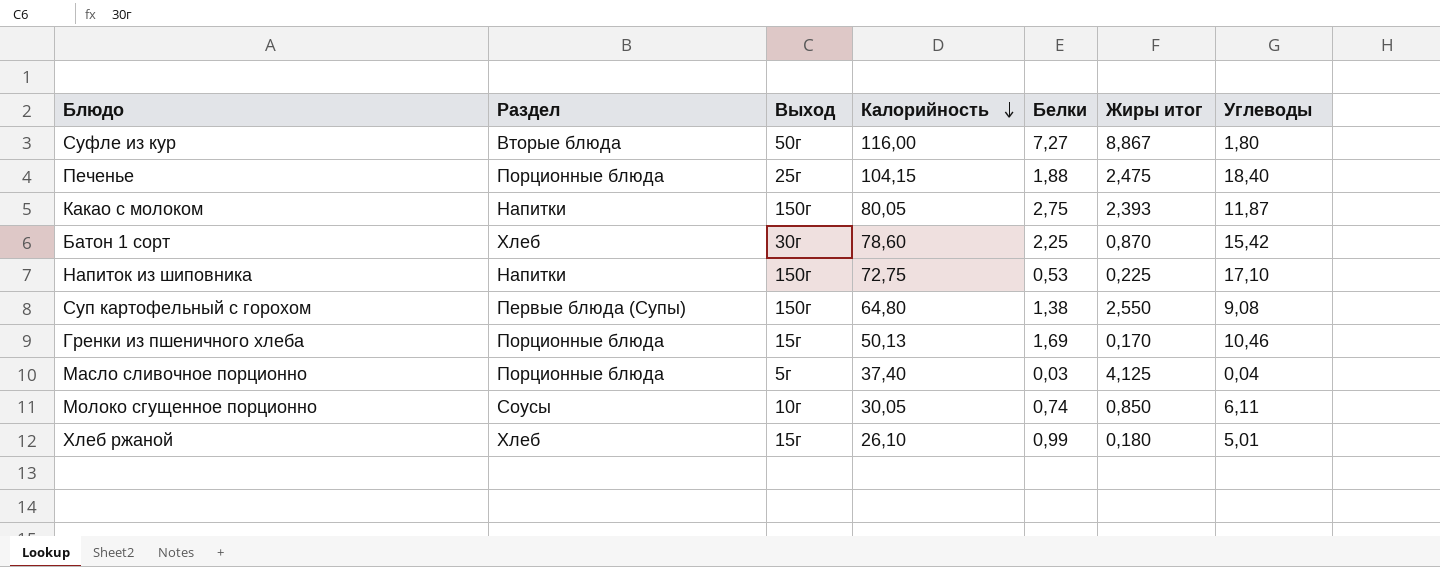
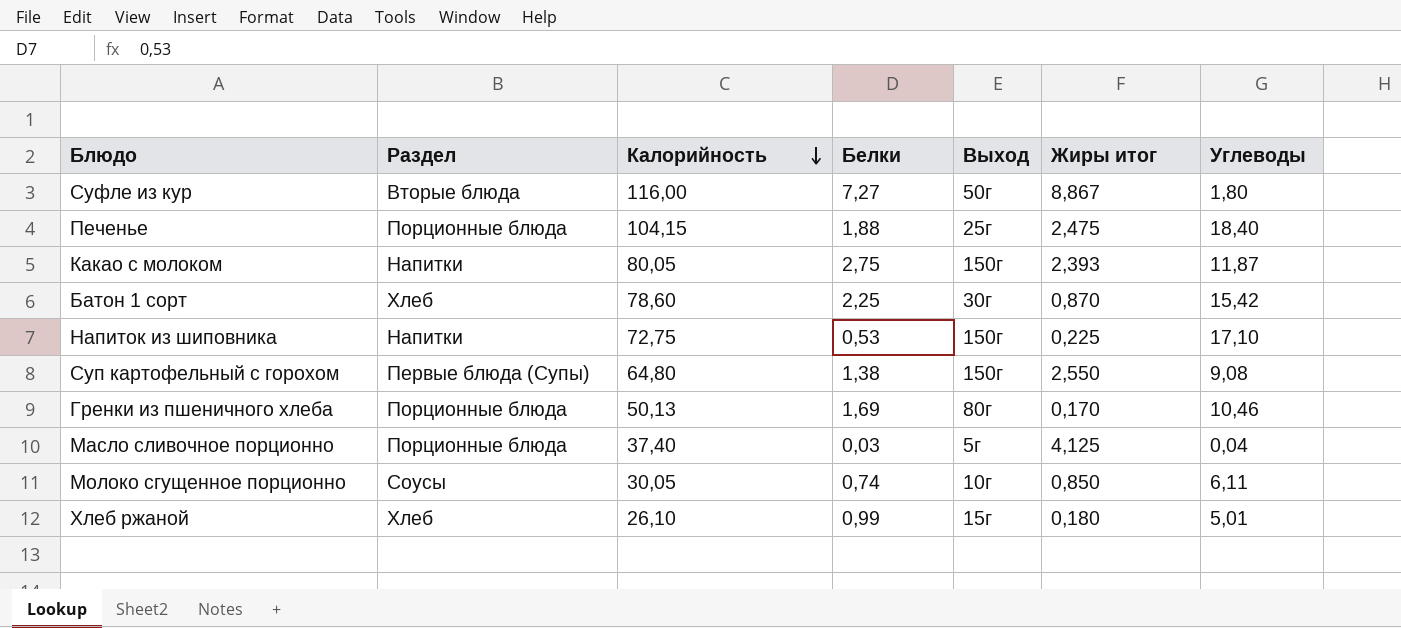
column Выход | position: 3 -> 5
Гренки из пшеничного хлеба | Выход: 15г -> 80г

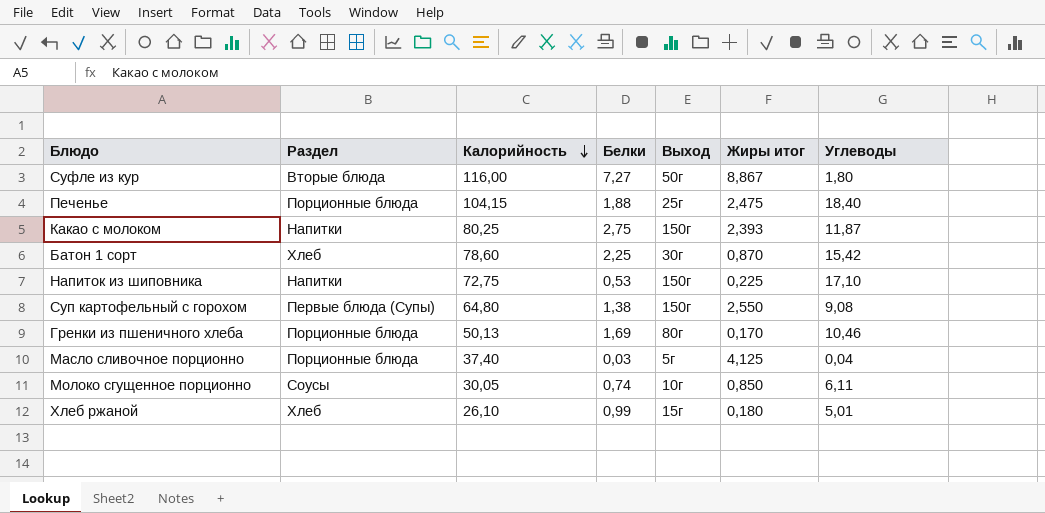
Какао с молоком | Калорийность: 80,05 -> 80,25

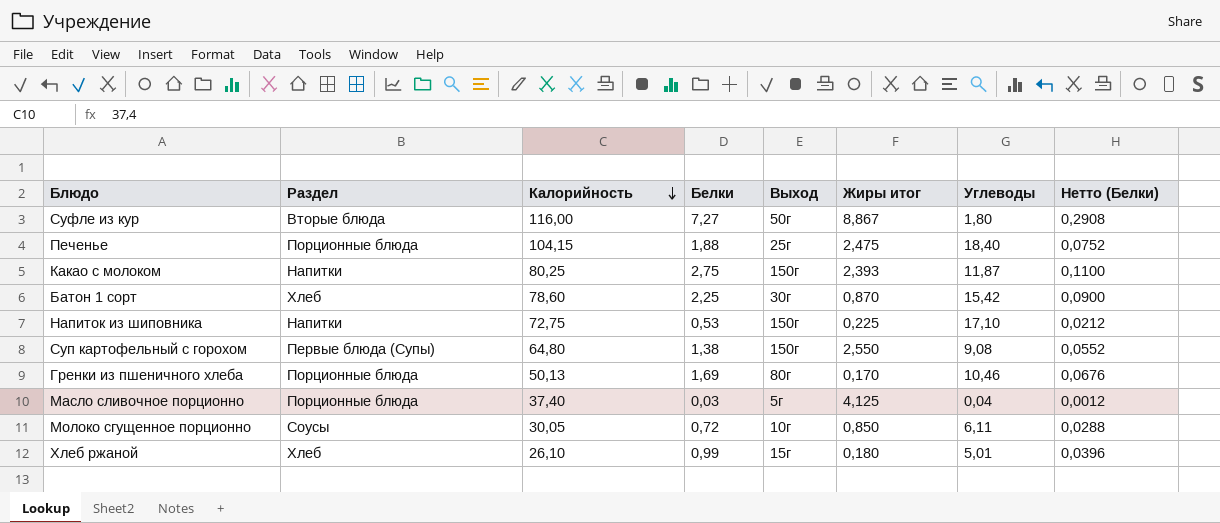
column Нетто (Белки) | formula: none -> [Белки] * 0,04
Молоко сгущенное порционно | Белки: 0,74 -> 0,72

